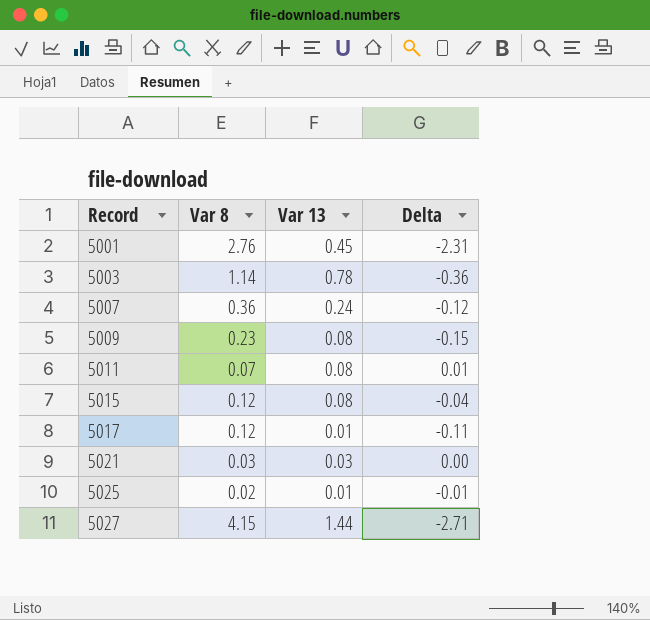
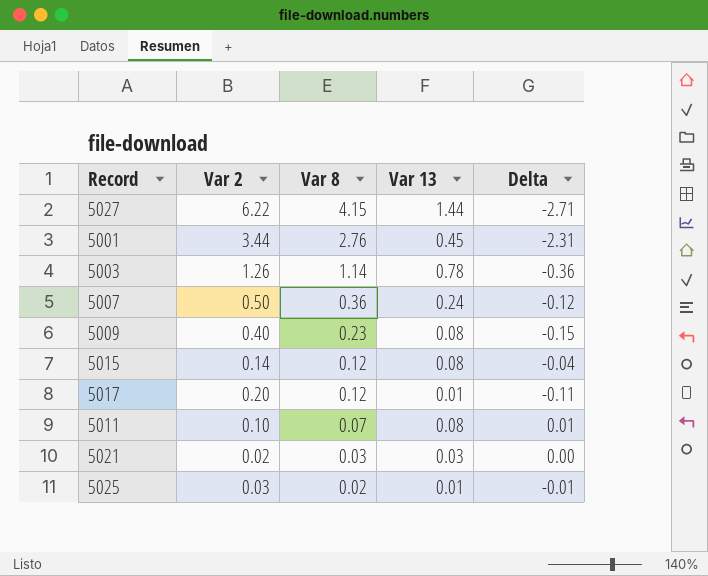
row order: Record ascending -> Var 8 descending
column Var 2 | position: none -> 2

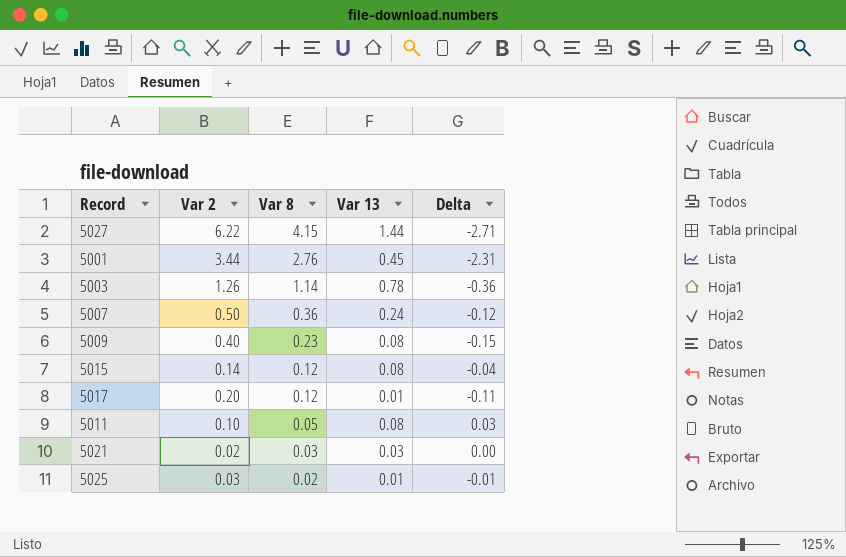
5011 | Var 8: 0.07 -> 0.05
5011 | Delta: 0.01 -> 0.03

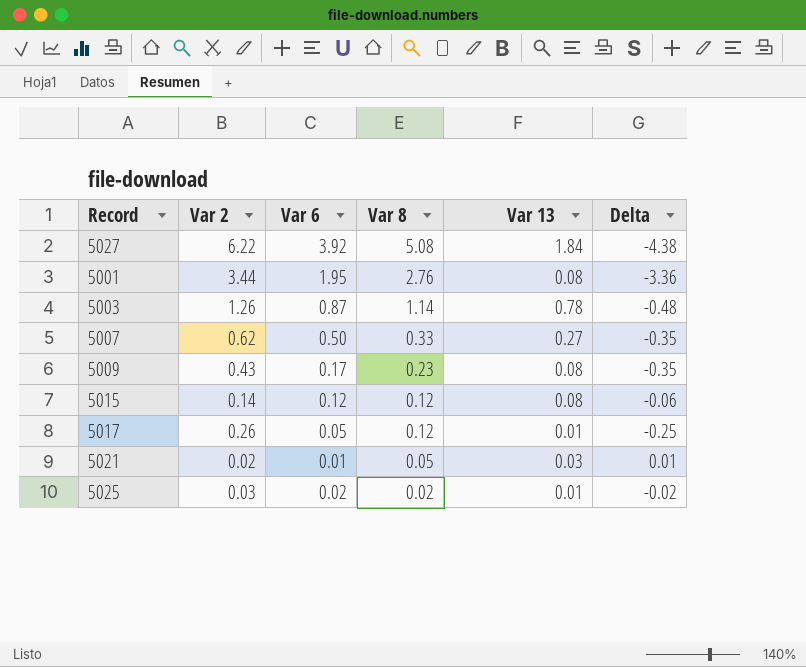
column Var 6 | position: none -> 3
column Delta | formula: [Var 13] - [Var 8] -> [Var 13] - [Var 2]
row 5011: 0.10 | 0.05 | 0.08 | 0.03 -> none
5027 | Var 8: 4.15 -> 5.08
5027 | Var 13: 1.44 -> 1.84
5001 | Var 13: 0.45 -> 0.08
5007 | Var 2: 0.50 -> 0.62
5007 | Var 8: 0.36 -> 0.33
5007 | Var 13: 0.24 -> 0.27
5009 | Var 2: 0.40 -> 0.43
5017 | Var 2: 0.20 -> 0.26
5021 | Var 8: 0.03 -> 0.05

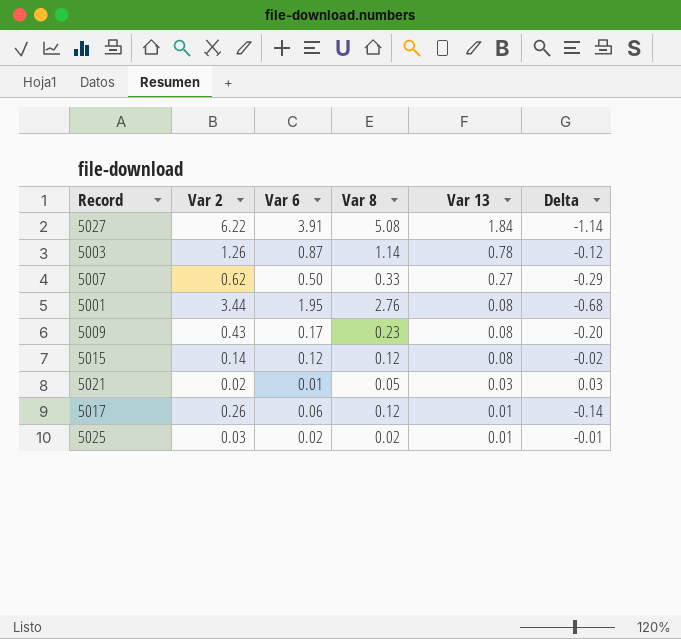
row order: Var 8 descending -> Var 13 descending
column Delta | formula: [Var 13] - [Var 2] -> [Var 8] - [Var 2]
5027 | Var 6: 3.92 -> 3.91
5017 | Var 6: 0.05 -> 0.06

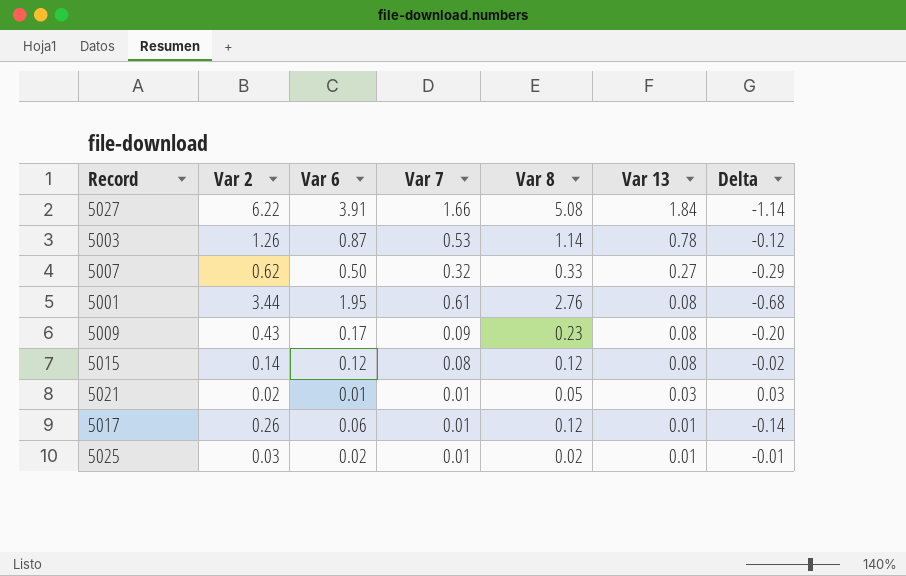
column Var 7 | position: none -> 4

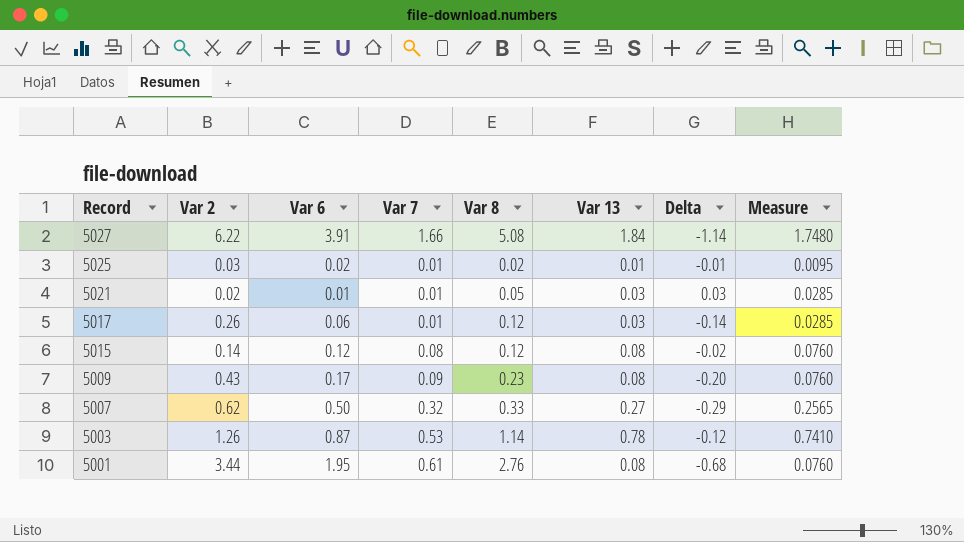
row order: Var 13 descending -> Record descending
column Measure | formula: none -> [Var 13] * 0.95
5017 | Var 13: 0.01 -> 0.03

